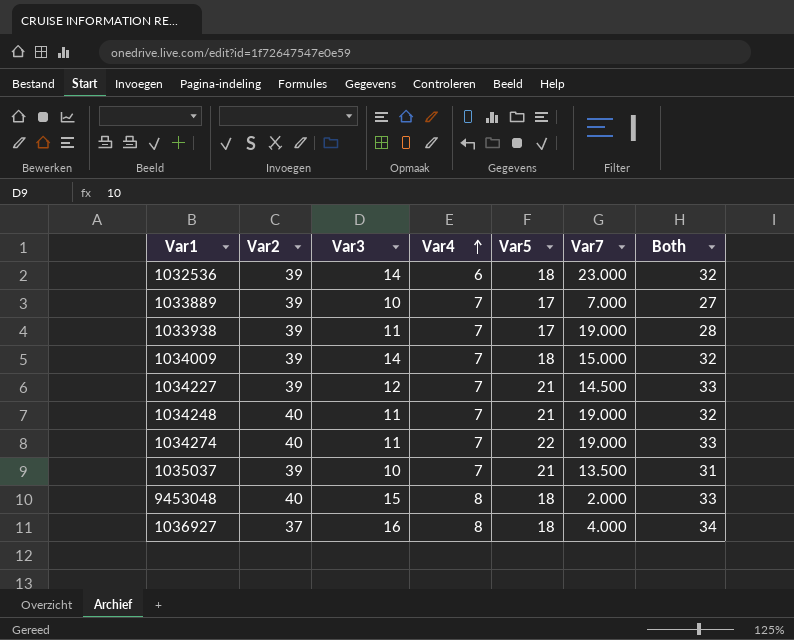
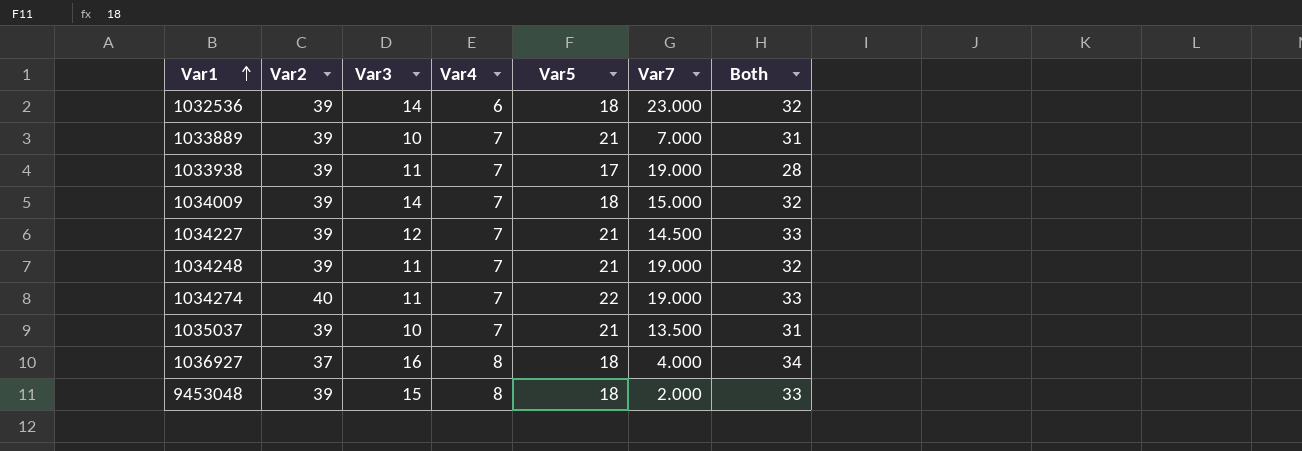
row order: Var4 ascending -> Var1 ascending
1033889 | Var5: 17 -> 21
1033889 | Both: 27 -> 31
1034248 | Var2: 40 -> 39
9453048 | Var2: 40 -> 39

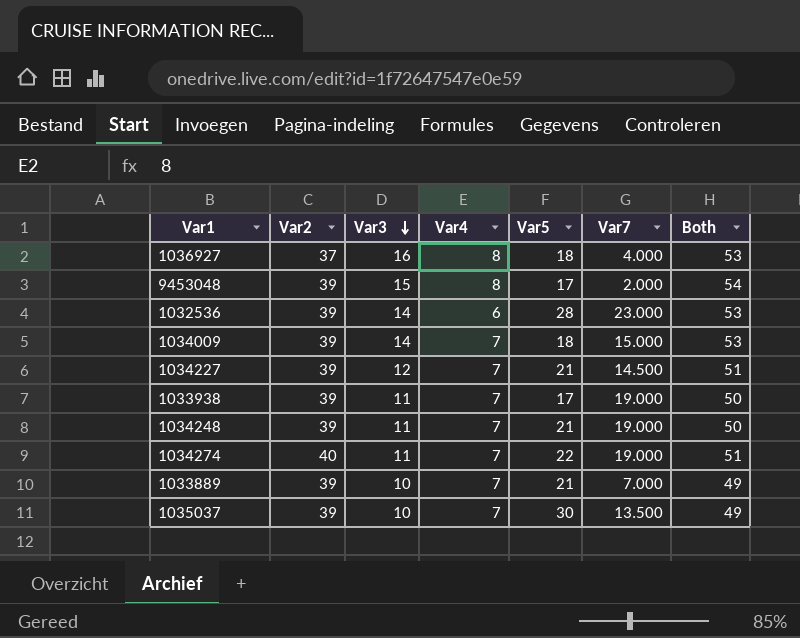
row order: Var1 ascending -> Var3 descending
column Both | formula: [Var3] + [Var5] -> [Var2] + [Var3]
9453048 | Var5: 18 -> 17
1032536 | Var5: 18 -> 28
1035037 | Var5: 21 -> 30

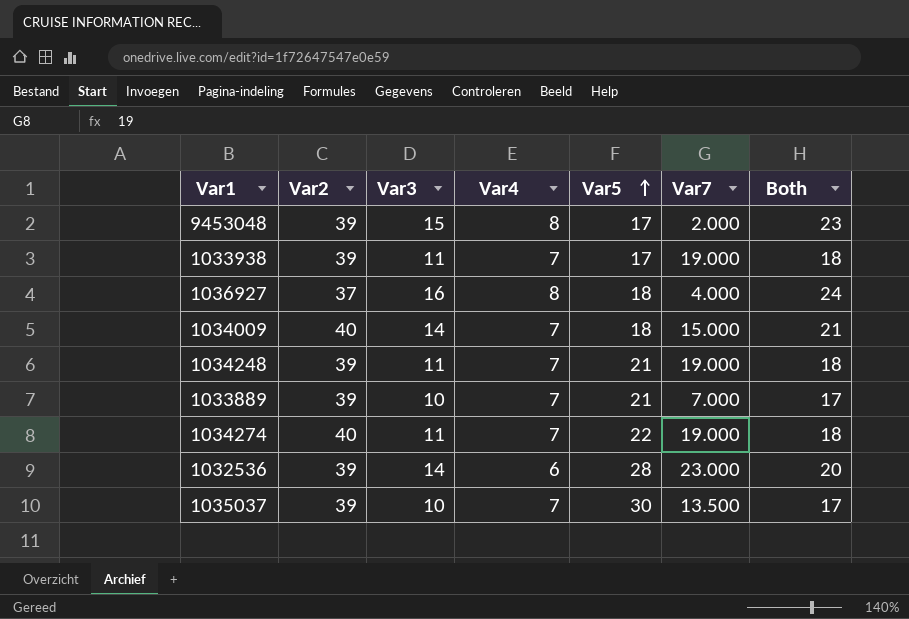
row order: Var3 descending -> Var5 ascending
column Both | formula: [Var2] + [Var3] -> [Var3] + [Var4]
row 1034227: 39 | 12 | 7 | 21 | 14.500 | 51 -> none
1034009 | Var2: 39 -> 40

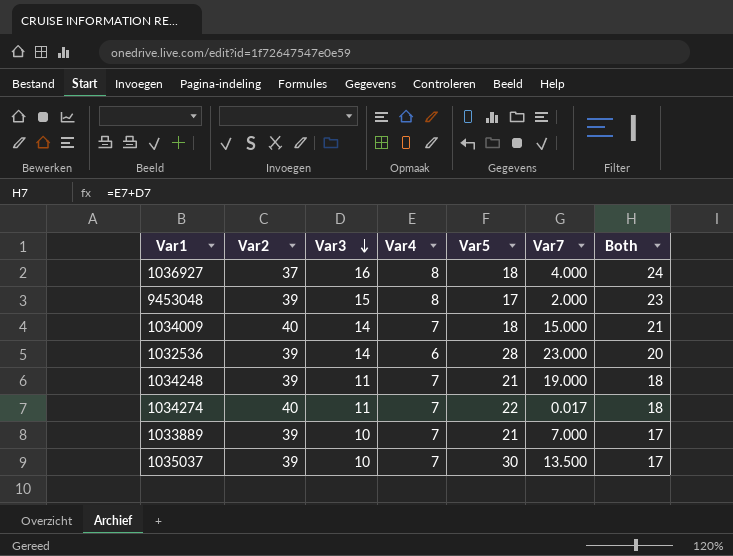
row order: Var5 ascending -> Var3 descending
row 1033938: 39 | 11 | 7 | 17 | 19.000 | 18 -> none
1034274 | Var7: 19.000 -> 0.017

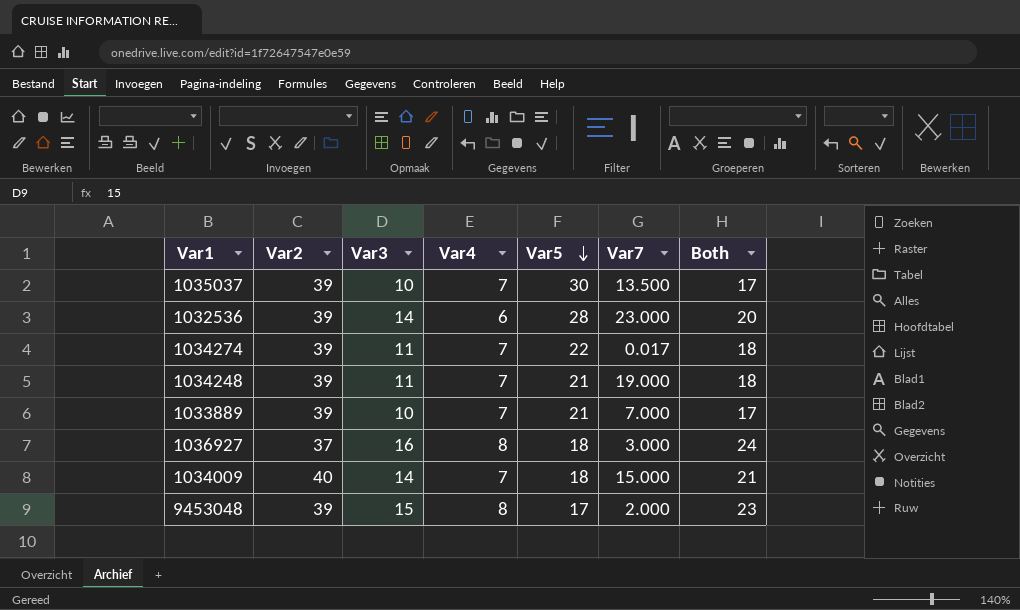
row order: Var3 descending -> Var5 descending
1034274 | Var2: 40 -> 39
1036927 | Var7: 4.000 -> 3.000

